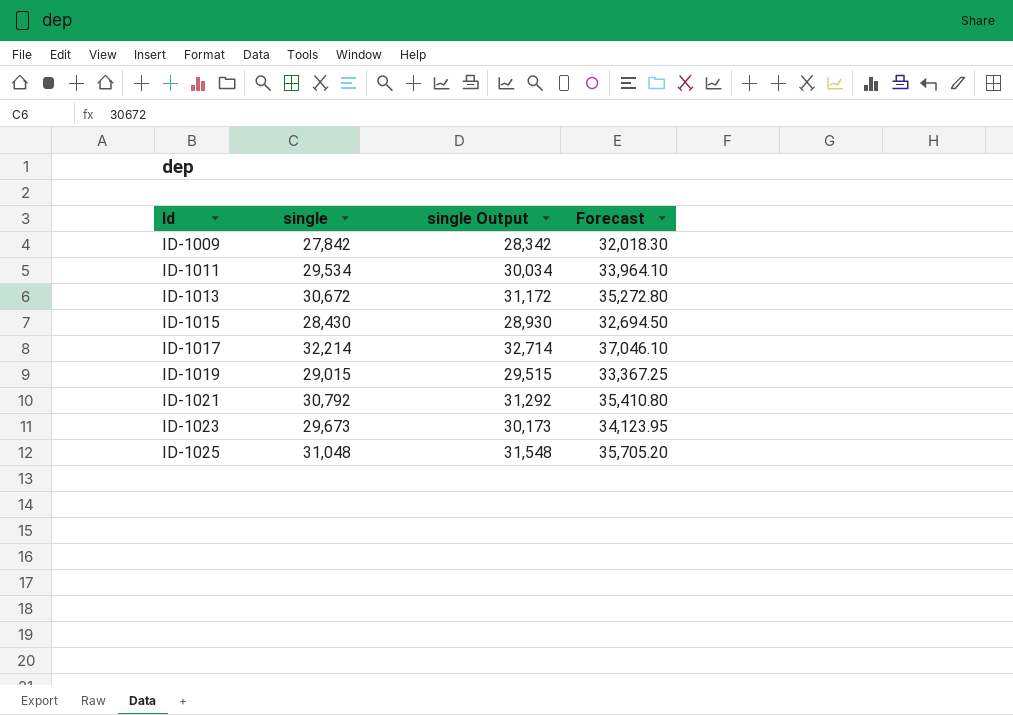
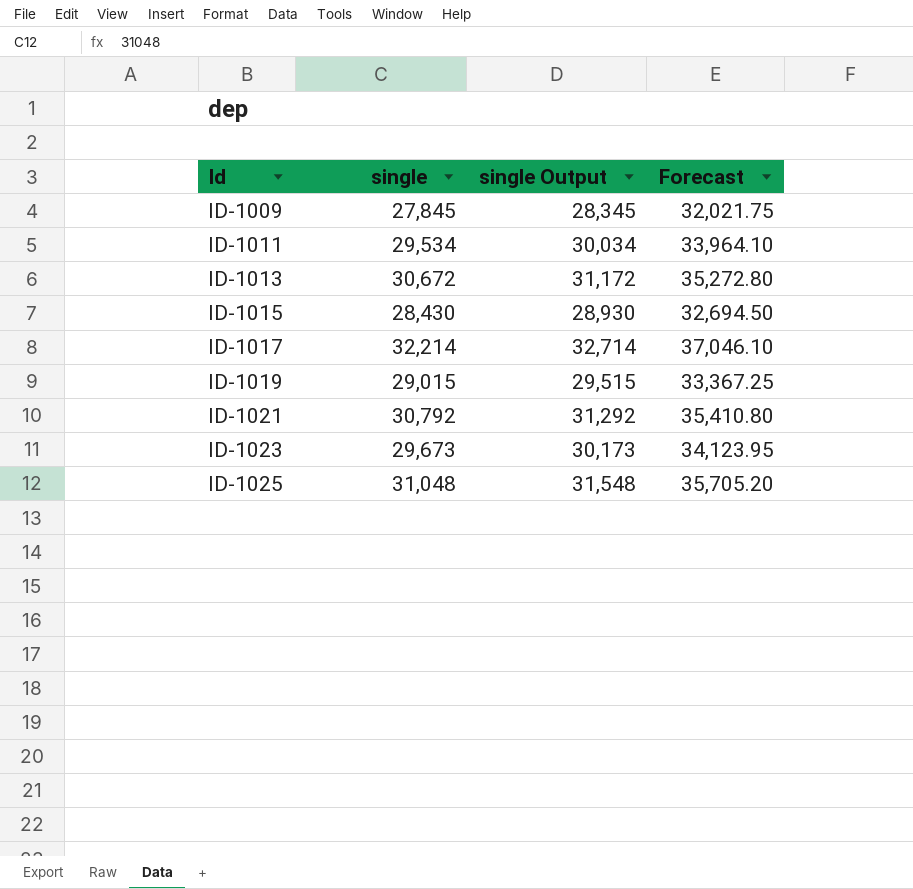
ID-1009 | single: 27,842 -> 27,845
ID-1009 | single Output: 28,342 -> 28,345
ID-1009 | Forecast: 32,018.30 -> 32,021.75

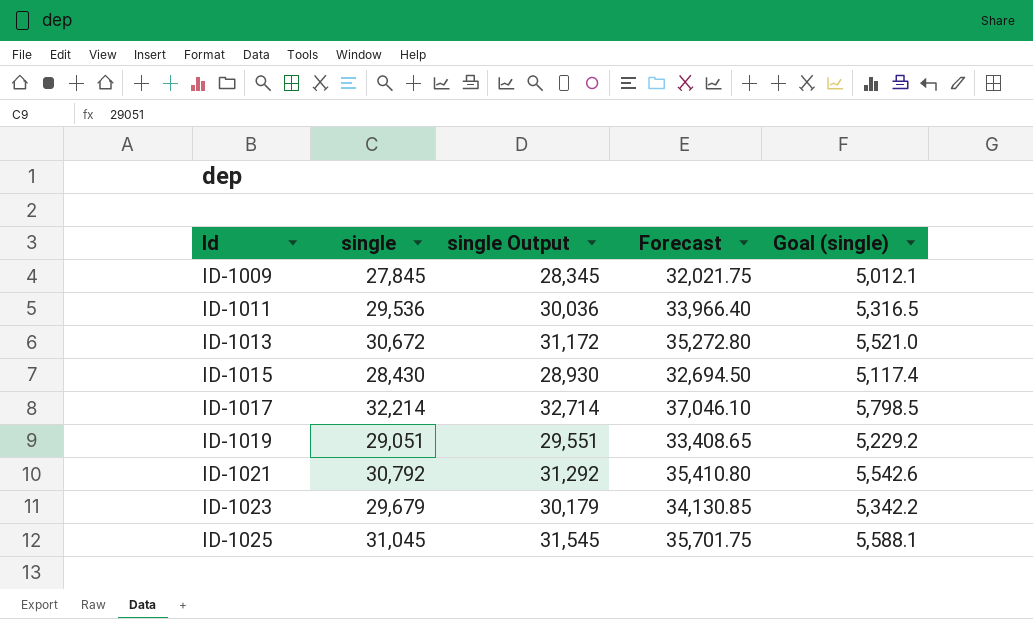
column Goal (single) | formula: none -> [single] * 0.18
ID-1011 | single: 29,534 -> 29,536
ID-1011 | single Output: 30,034 -> 30,036
ID-1011 | Forecast: 33,964.10 -> 33,966.40
ID-1019 | single: 29,015 -> 29,051
ID-1019 | single Output: 29,515 -> 29,551
ID-1019 | Forecast: 33,367.25 -> 33,408.65
ID-1023 | single: 29,673 -> 29,679
ID-1023 | single Output: 30,173 -> 30,179
ID-1023 | Forecast: 34,123.95 -> 34,130.85
ID-1025 | single: 31,048 -> 31,045
ID-1025 | single Output: 31,548 -> 31,545
ID-1025 | Forecast: 35,705.20 -> 35,701.75

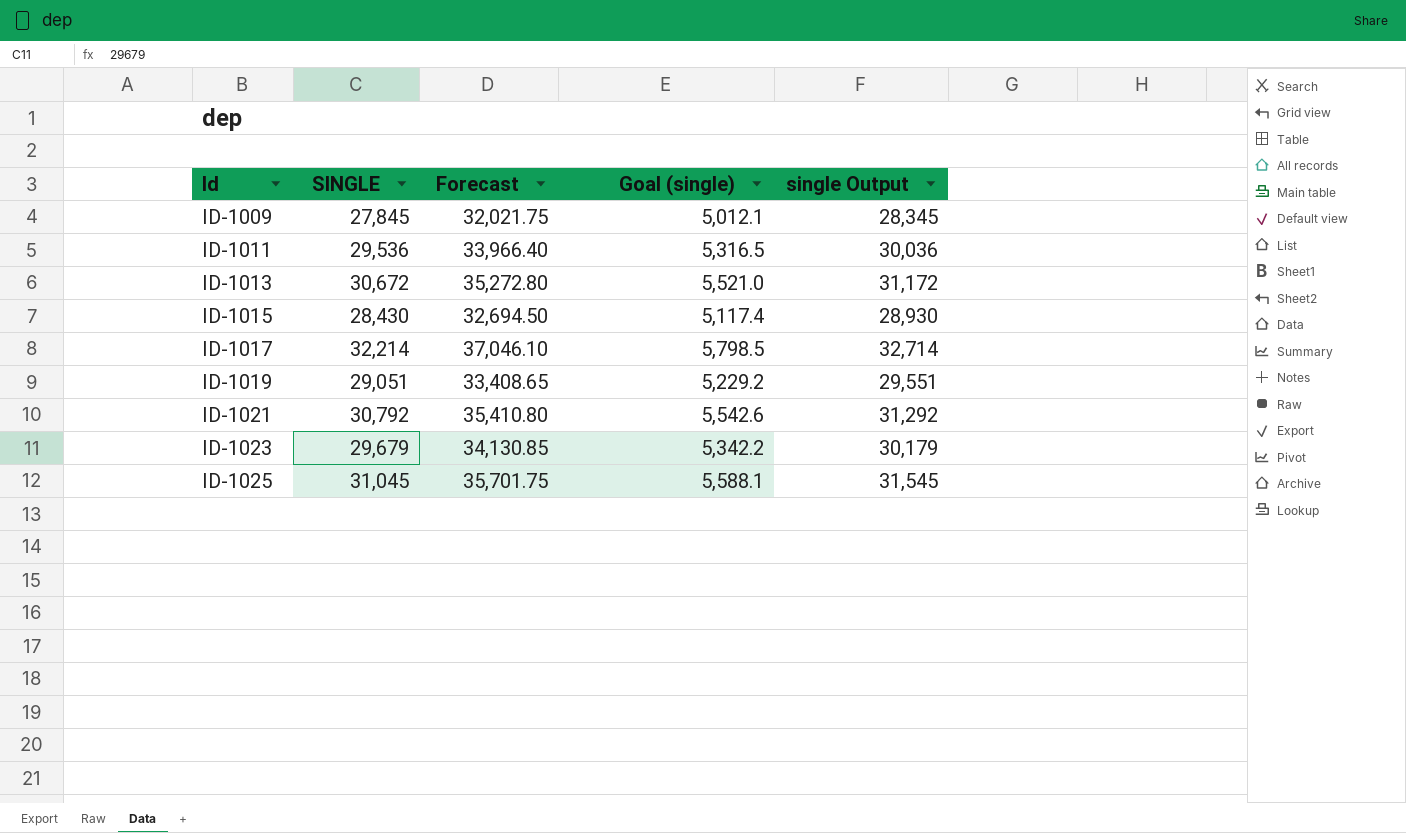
column name: single -> SINGLE
column single Output | position: 3 -> 5

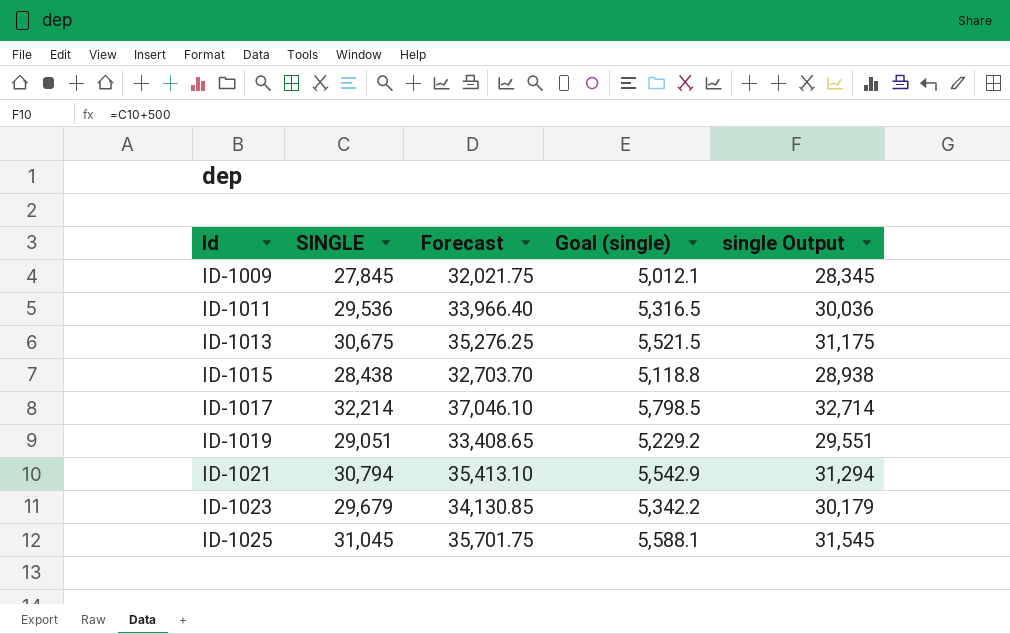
ID-1013 | SINGLE: 30,672 -> 30,675
ID-1013 | Forecast: 35,272.80 -> 35,276.25
ID-1013 | Goal (single): 5,521.0 -> 5,521.5
ID-1013 | single Output: 31,172 -> 31,175
ID-1015 | SINGLE: 28,430 -> 28,438
ID-1015 | Forecast: 32,694.50 -> 32,703.70
ID-1015 | Goal (single): 5,117.4 -> 5,118.8
ID-1015 | single Output: 28,930 -> 28,938
ID-1021 | SINGLE: 30,792 -> 30,794
ID-1021 | Forecast: 35,410.80 -> 35,413.10
ID-1021 | Goal (single): 5,542.6 -> 5,542.9
ID-1021 | single Output: 31,292 -> 31,294

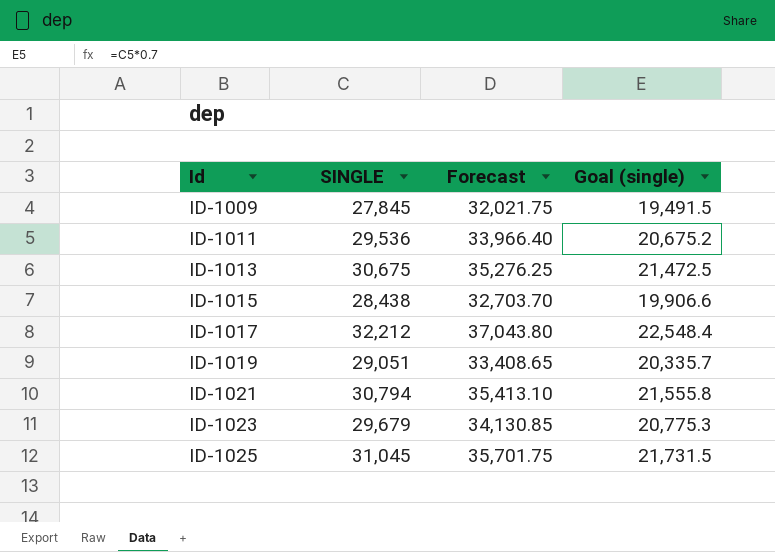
column single Output | formula: [SINGLE] + 500 -> none
column Goal (single) | formula: [SINGLE] * 0.18 -> [SINGLE] * 0.7
ID-1017 | SINGLE: 32,214 -> 32,212
ID-1017 | Forecast: 37,046.10 -> 37,043.80

